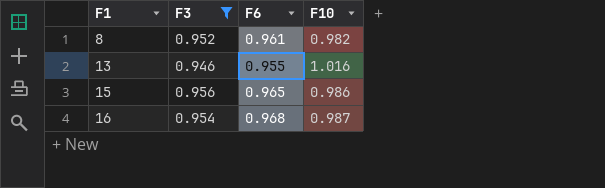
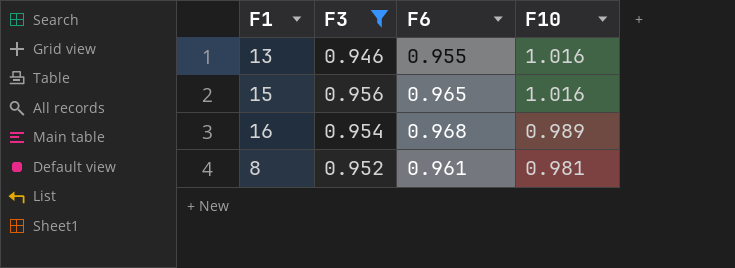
row order: F1 ascending -> F10 descending
15 | F10: 0.986 -> 1.016
16 | F10: 0.987 -> 0.989
8 | F10: 0.982 -> 0.981

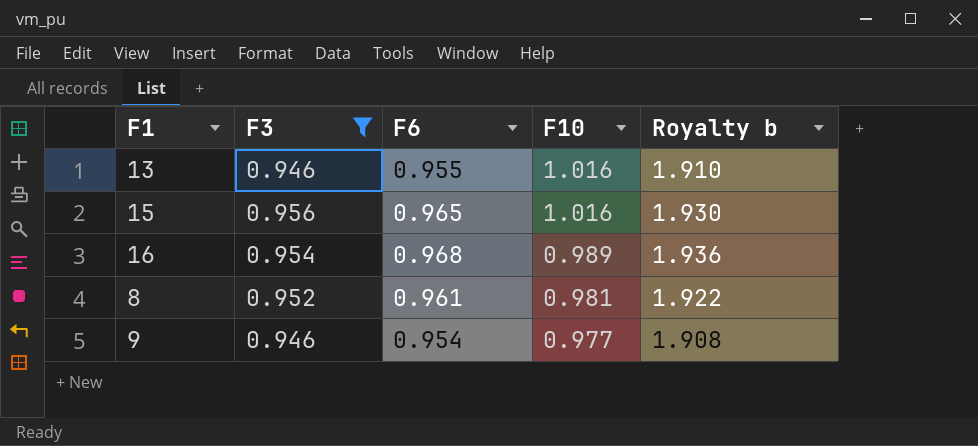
column Royalty b | formula: none -> [F6] * 2
row 9: none -> 0.946 | 0.954 | 0.977 | 1.908

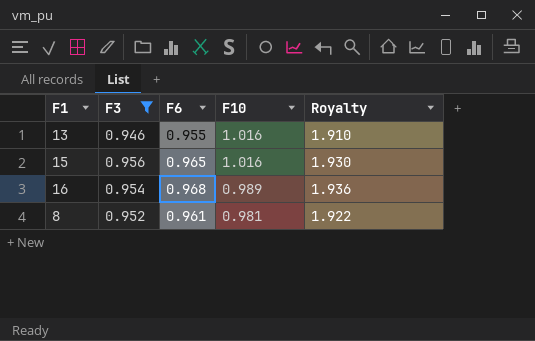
column name: Royalty b -> Royalty
row 9: 0.946 | 0.954 | 0.977 | 1.908 -> none

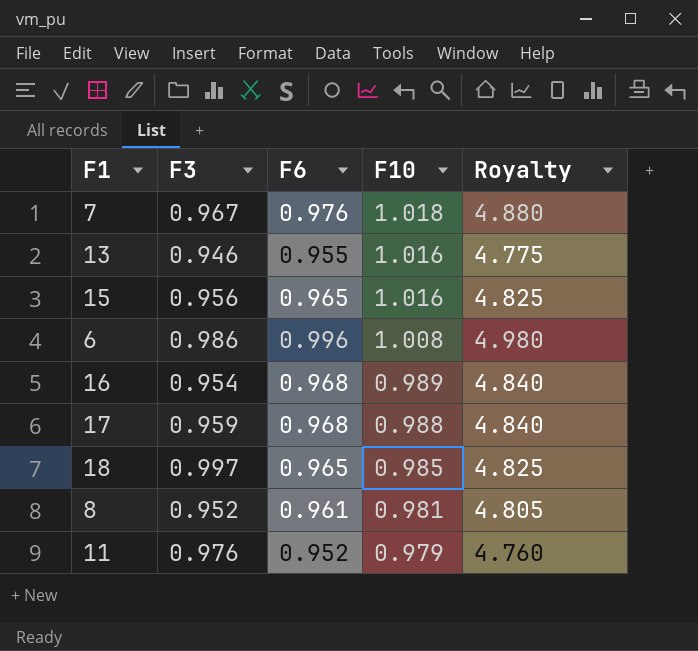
filter: F3 <= 0.956 -> none
column Royalty | formula: [F6] * 2 -> [F6] * 5

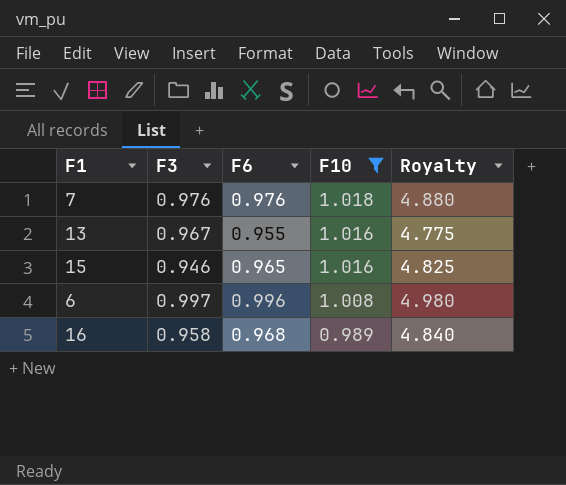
filter: none -> F10 >= 0.989
7 | F3: 0.967 -> 0.976
13 | F3: 0.946 -> 0.967
15 | F3: 0.956 -> 0.946
6 | F3: 0.986 -> 0.997
16 | F3: 0.954 -> 0.958

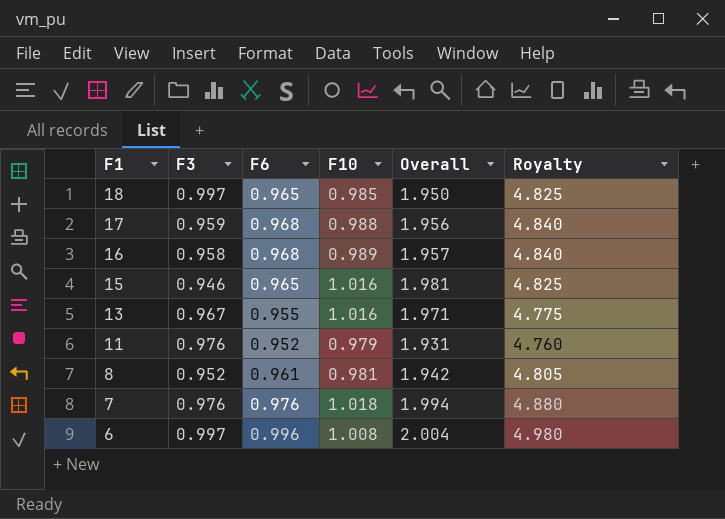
filter: F10 >= 0.989 -> none
row order: F10 descending -> F1 descending
column Overall | formula: none -> [F6] + [F10]

